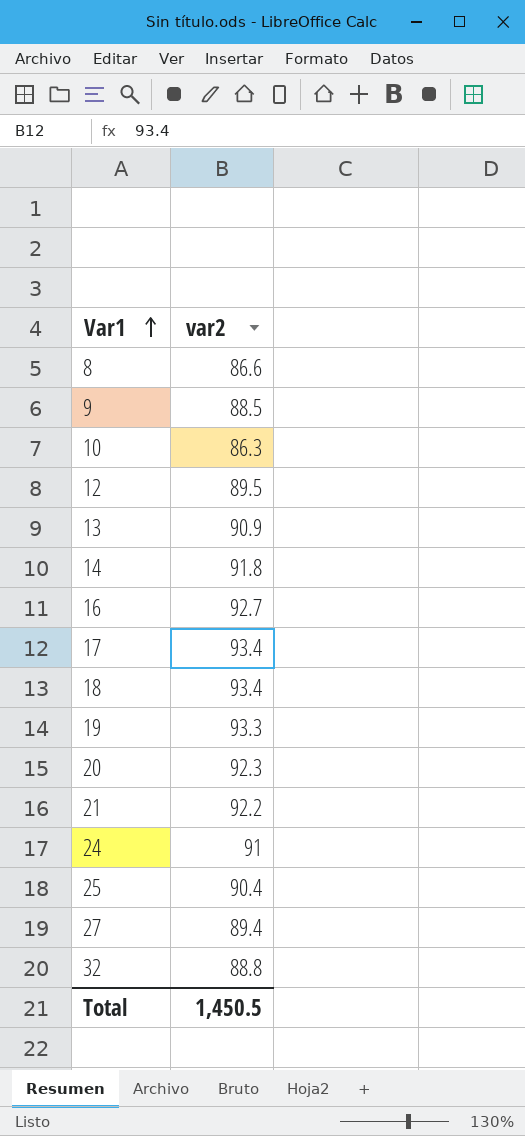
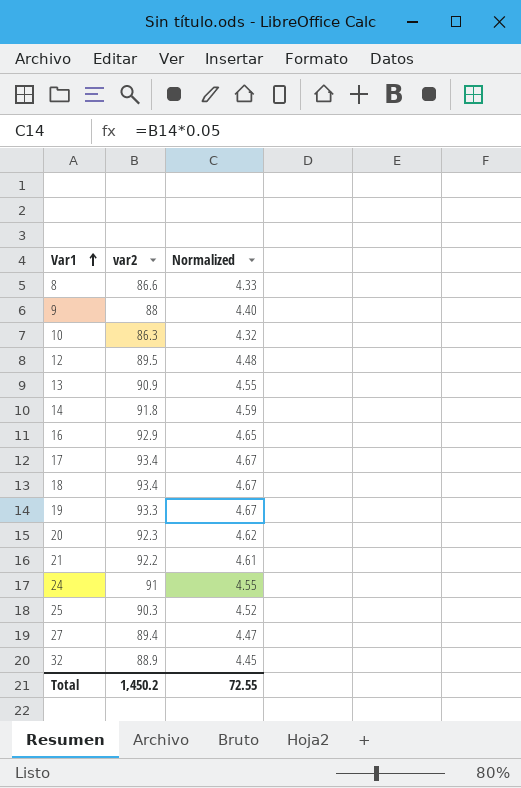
column Normalized | formula: none -> [var2] * 0.05
9 | var2: 88.5 -> 88
16 | var2: 92.7 -> 92.9
25 | var2: 90.4 -> 90.3
32 | var2: 88.8 -> 88.9
Total | var2: 1,450.5 -> 1,450.2

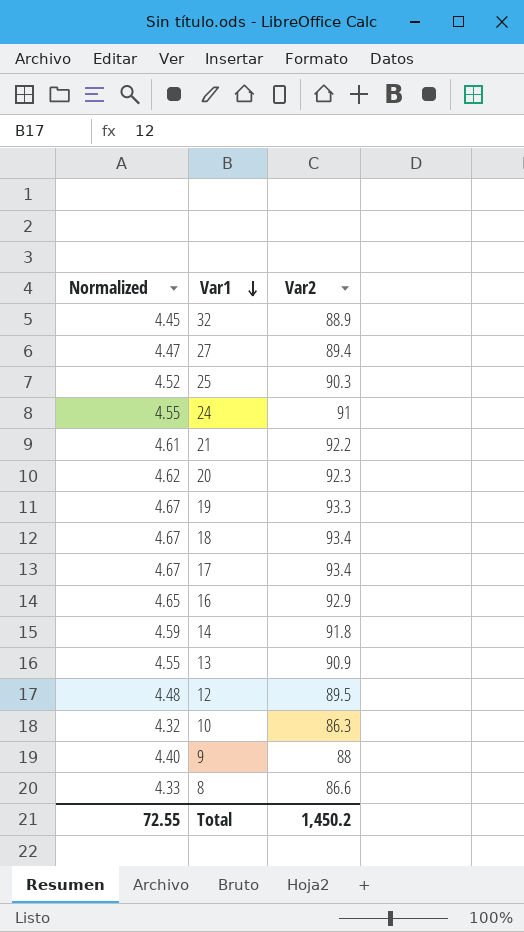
row order: Var1 ascending -> Var1 descending
column Normalized | position: 3 -> 1
column name: var2 -> Var2

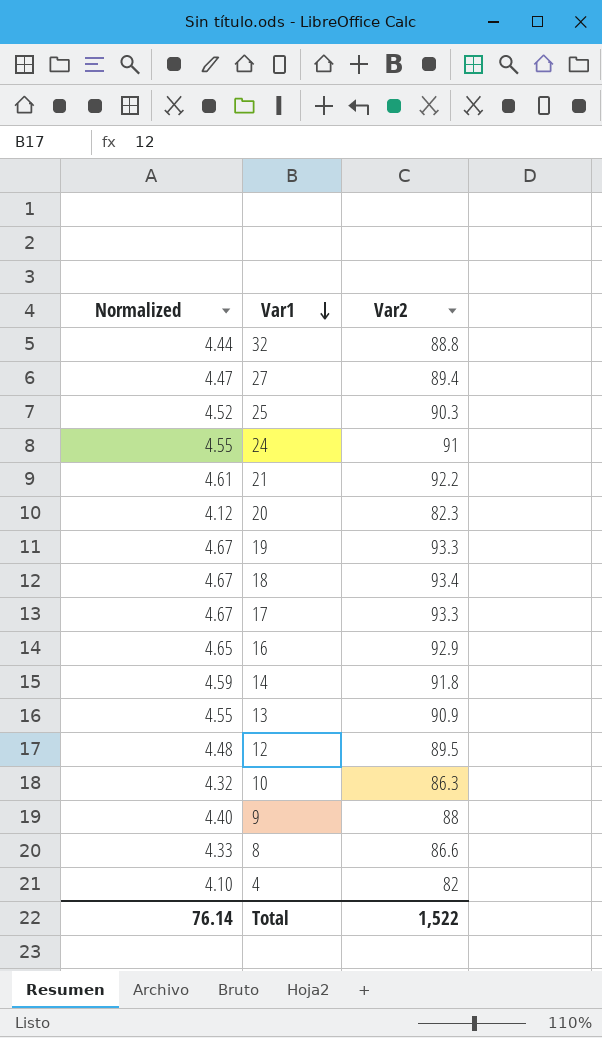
32 | Normalized: 4.45 -> 4.44
32 | Var2: 88.9 -> 88.8
20 | Normalized: 4.62 -> 4.12
20 | Var2: 92.3 -> 82.3
17 | Var2: 93.4 -> 93.3
row 4: none -> 4.10 | 82
Total | Normalized: 72.55 -> 76.14
Total | Var2: 1,450.2 -> 1,522

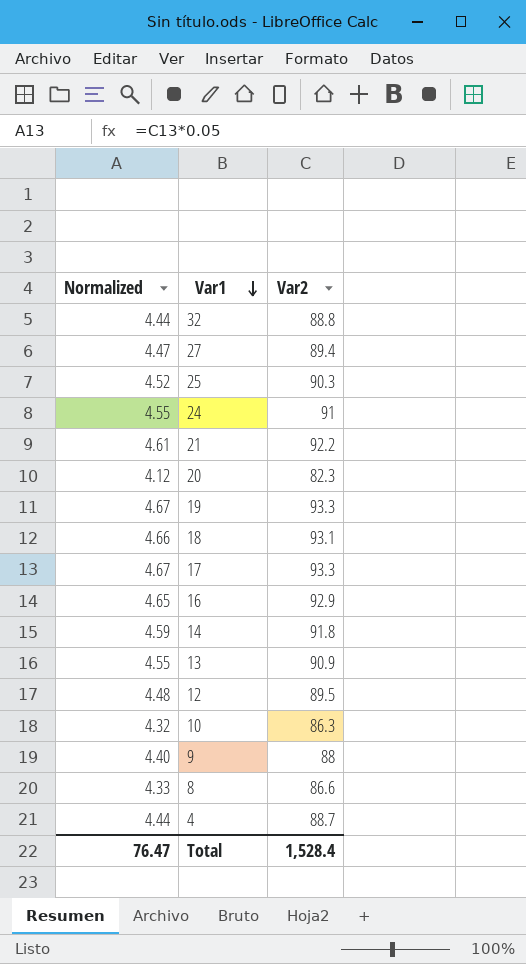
18 | Normalized: 4.67 -> 4.66
18 | Var2: 93.4 -> 93.1
4 | Normalized: 4.10 -> 4.44
4 | Var2: 82 -> 88.7
Total | Normalized: 76.14 -> 76.47
Total | Var2: 1,522 -> 1,528.4

